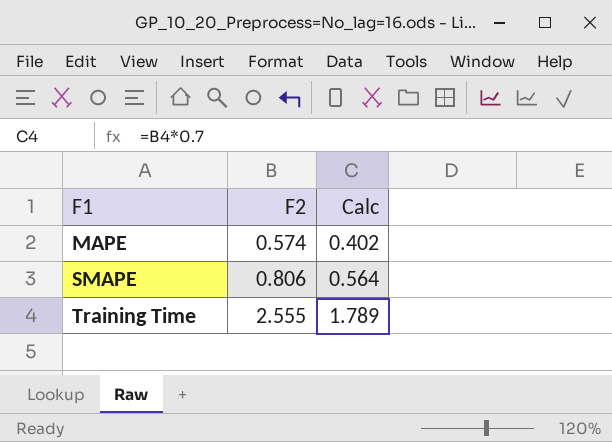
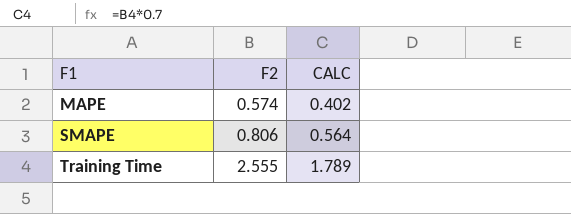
column name: Calc -> CALC

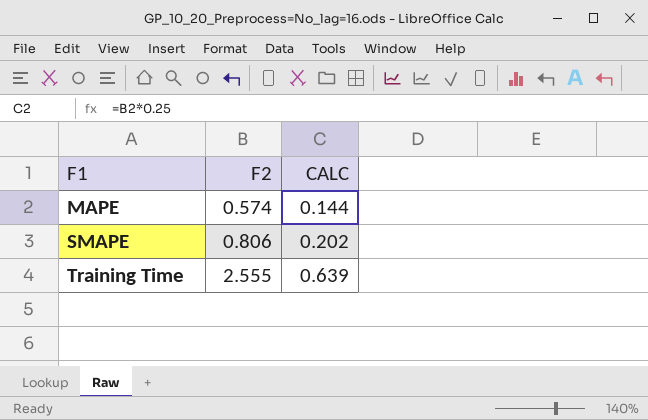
column CALC | formula: [F2] * 0.7 -> [F2] * 0.25

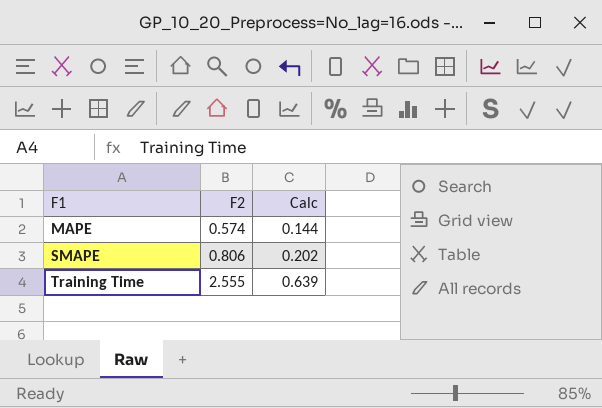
column name: CALC -> Calc

